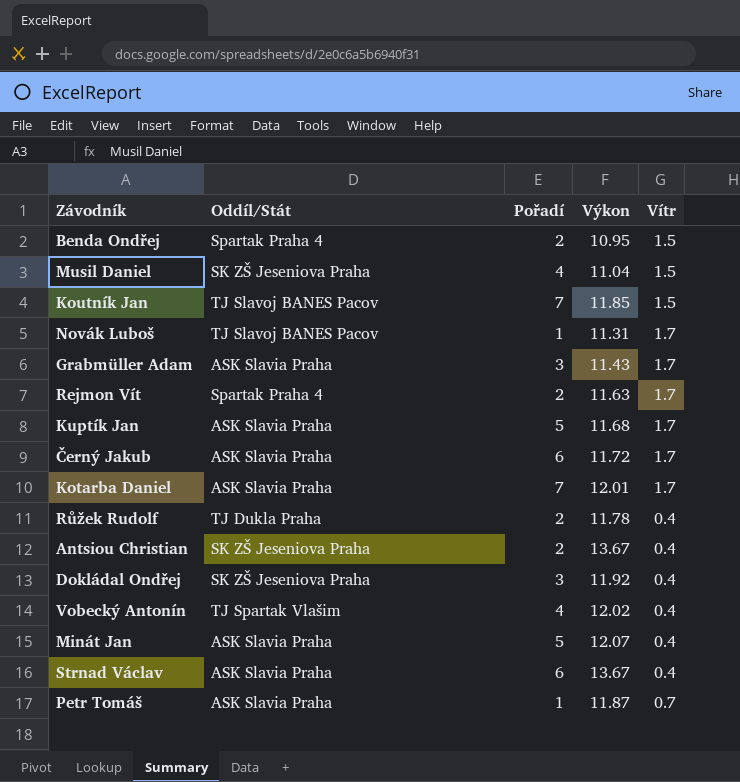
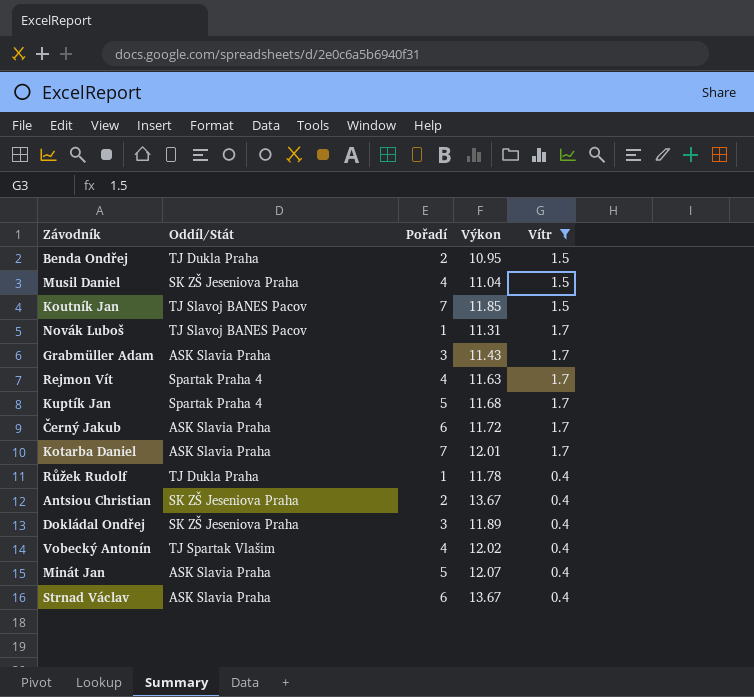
filter: none -> Vítr != 0.7
Benda Ondřej | Oddíl/Stát: Spartak Praha 4 -> TJ Dukla Praha
Rejmon Vít | Pořadí: 2 -> 4
Kuptík Jan | Oddíl/Stát: ASK Slavia Praha -> Spartak Praha 4
Růžek Rudolf | Pořadí: 2 -> 1
Dokládal Ondřej | Výkon: 11.92 -> 11.89

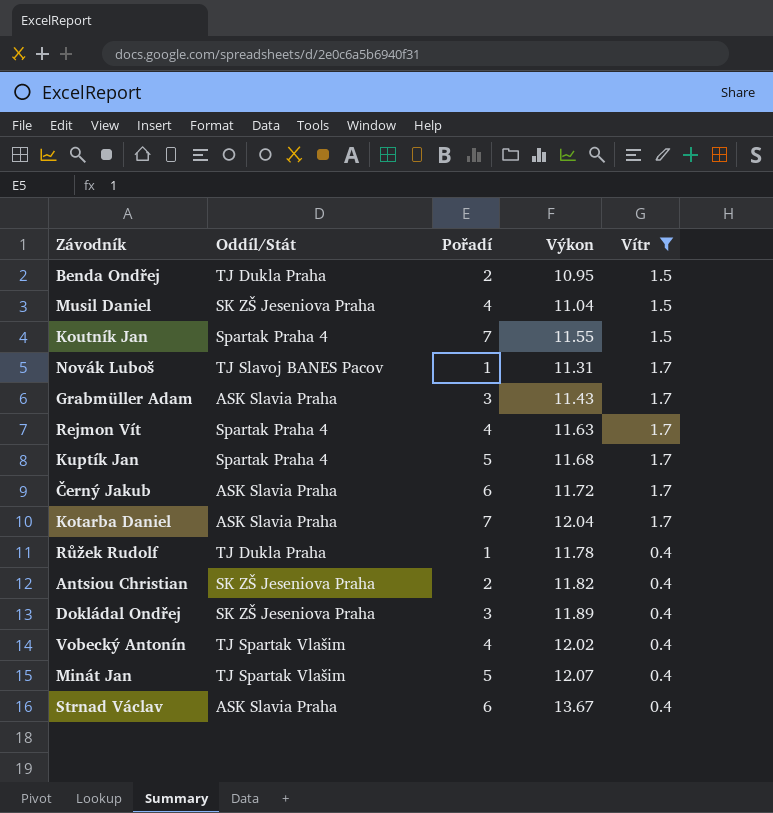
Koutník Jan | Oddíl/Stát: TJ Slavoj BANES Pacov -> Spartak Praha 4
Koutník Jan | Výkon: 11.85 -> 11.55
Kotarba Daniel | Výkon: 12.01 -> 12.04
Antsiou Christian | Výkon: 13.67 -> 11.82
Minát Jan | Oddíl/Stát: ASK Slavia Praha -> TJ Spartak Vlašim

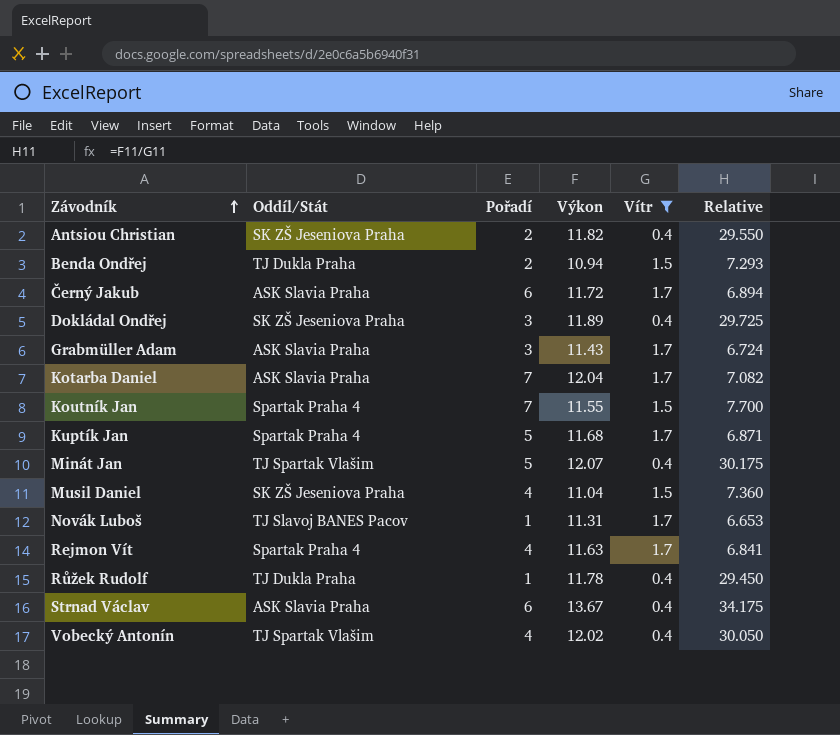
row order: none -> Závodník ascending
column Relative | formula: none -> [Výkon] / [Vítr]
Benda Ondřej | Výkon: 10.95 -> 10.94

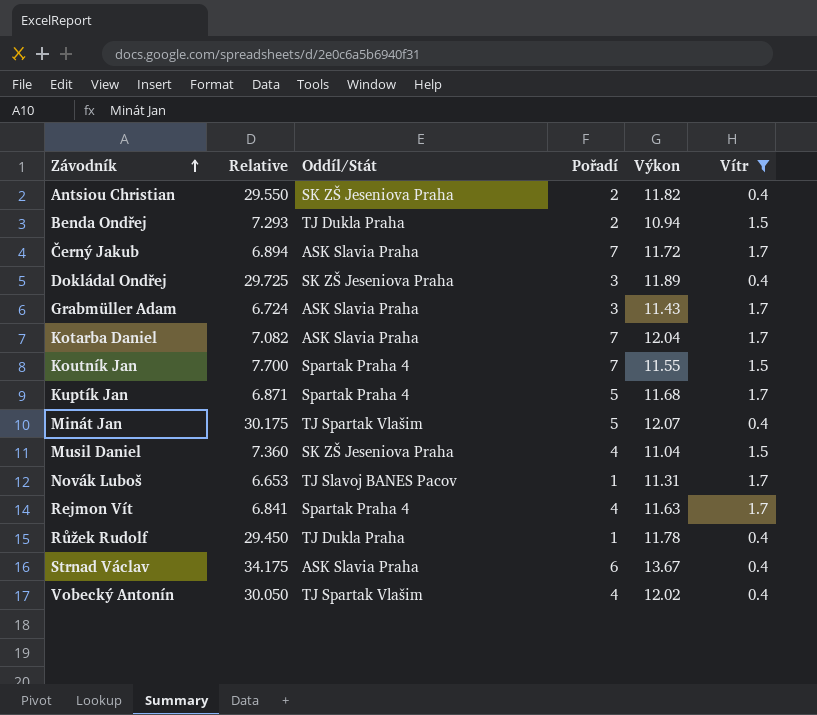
column Relative | position: 6 -> 2
Černý Jakub | Pořadí: 6 -> 7

